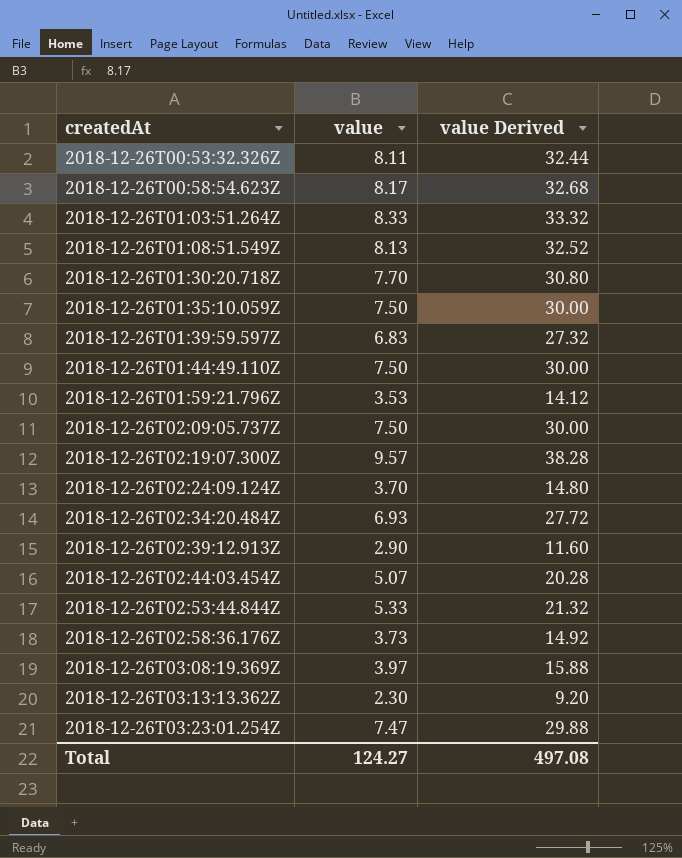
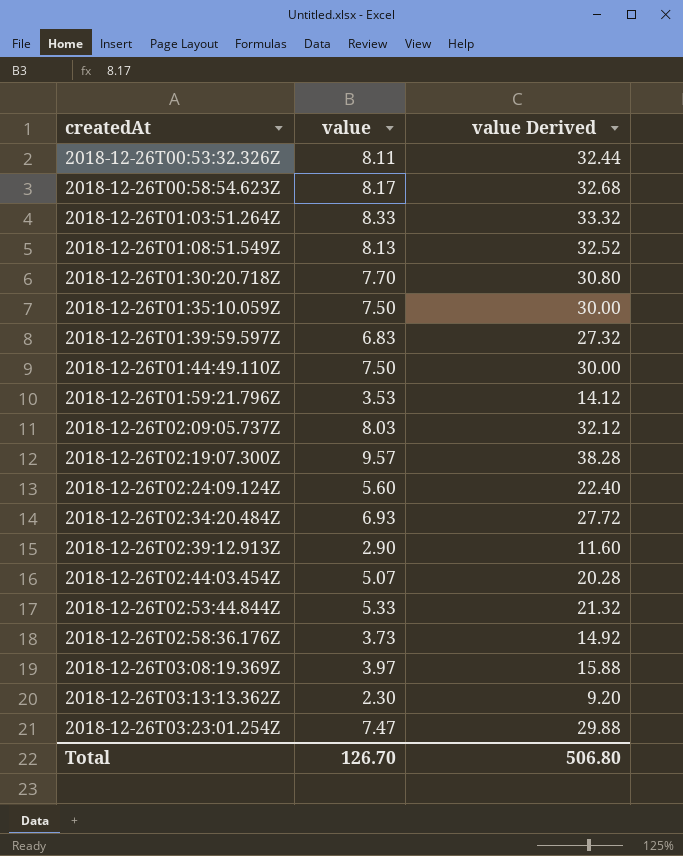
2018-12-26T02:09:05.737Z | value: 7.50 -> 8.03
2018-12-26T02:09:05.737Z | value Derived: 30.00 -> 32.12
2018-12-26T02:24:09.124Z | value: 3.70 -> 5.60
2018-12-26T02:24:09.124Z | value Derived: 14.80 -> 22.40
Total | value: 124.27 -> 126.70
Total | value Derived: 497.08 -> 506.80

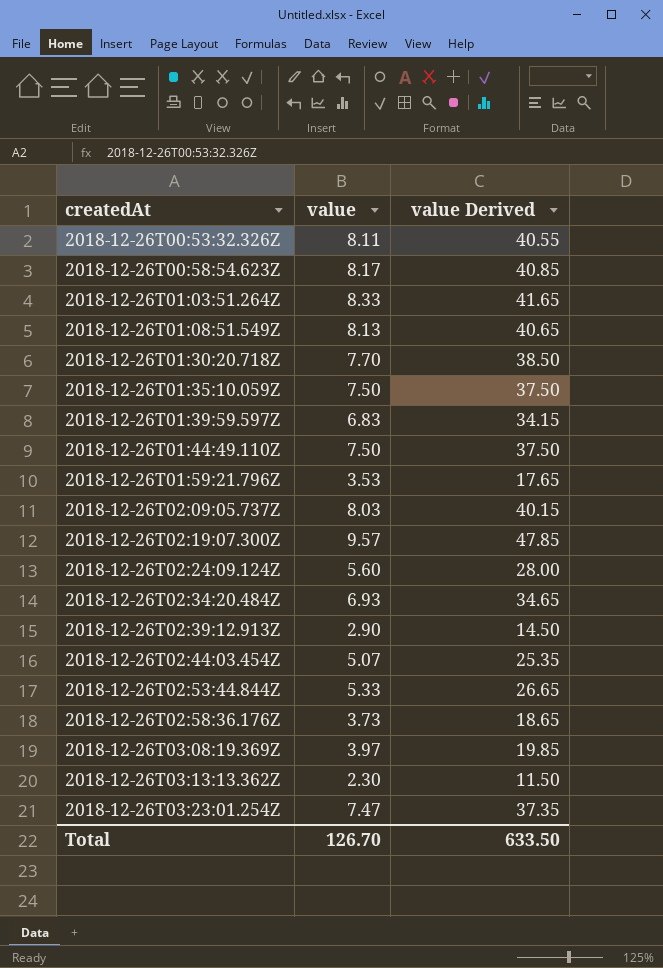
column value Derived | formula: [value] * 4 -> [value] * 5
Total | value Derived: 506.80 -> 633.50

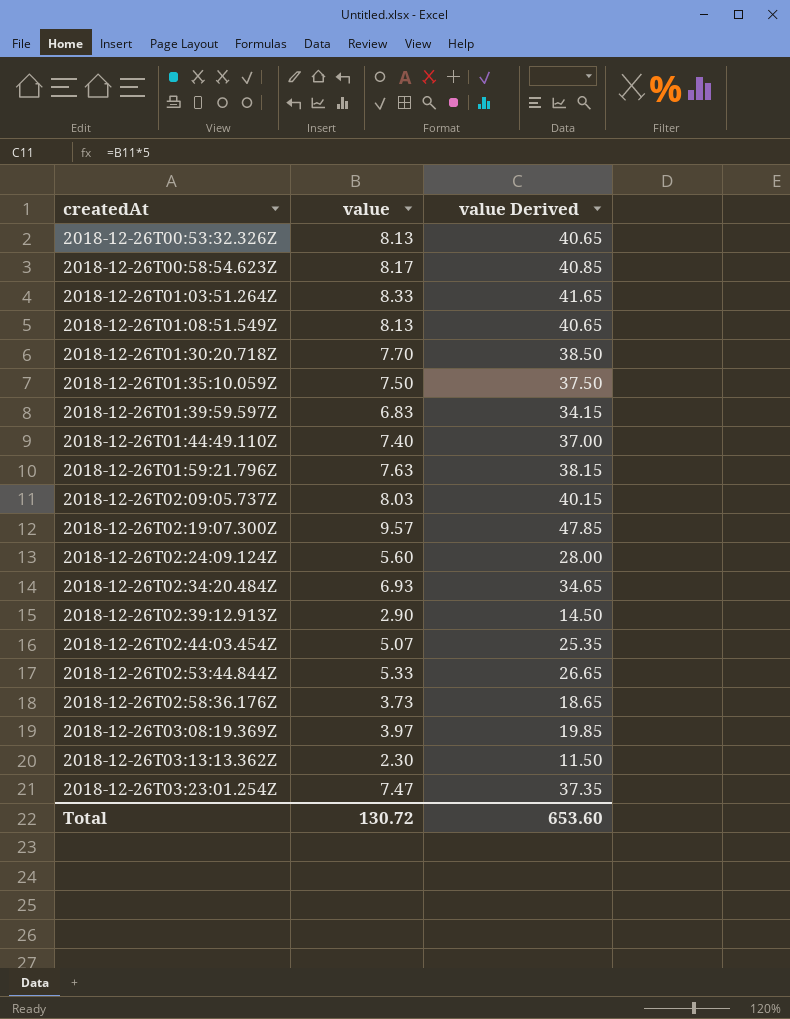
2018-12-26T00:53:32.326Z | value: 8.11 -> 8.13
2018-12-26T00:53:32.326Z | value Derived: 40.55 -> 40.65
2018-12-26T01:44:49.110Z | value: 7.50 -> 7.40
2018-12-26T01:44:49.110Z | value Derived: 37.50 -> 37.00
2018-12-26T01:59:21.796Z | value: 3.53 -> 7.63
2018-12-26T01:59:21.796Z | value Derived: 17.65 -> 38.15
Total | value: 126.70 -> 130.72
Total | value Derived: 633.50 -> 653.60

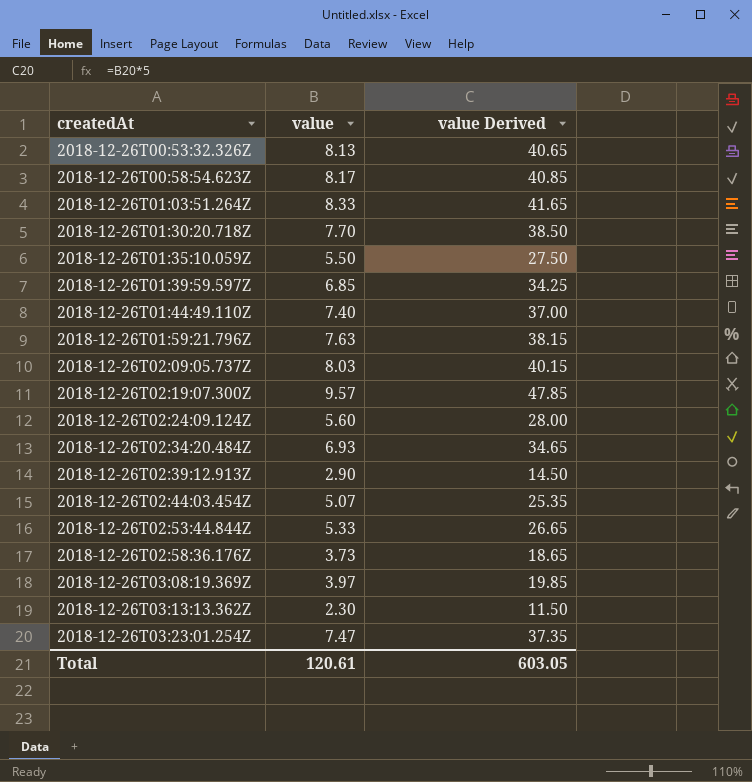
row 2018-12-26T01:08:51.549Z: 8.13 | 40.65 -> none
2018-12-26T01:35:10.059Z | value: 7.50 -> 5.50
2018-12-26T01:35:10.059Z | value Derived: 37.50 -> 27.50
2018-12-26T01:39:59.597Z | value: 6.83 -> 6.85
2018-12-26T01:39:59.597Z | value Derived: 34.15 -> 34.25
Total | value: 130.72 -> 120.61
Total | value Derived: 653.60 -> 603.05

